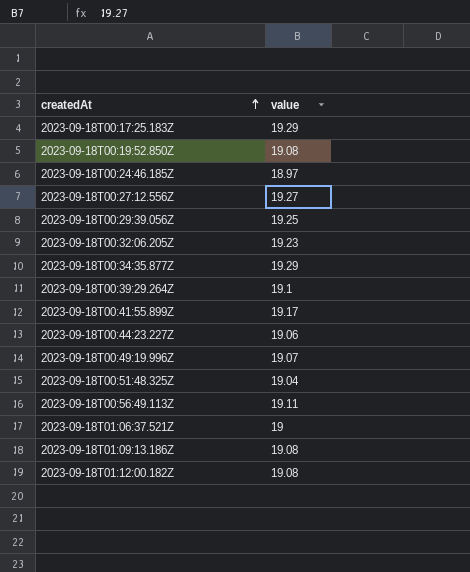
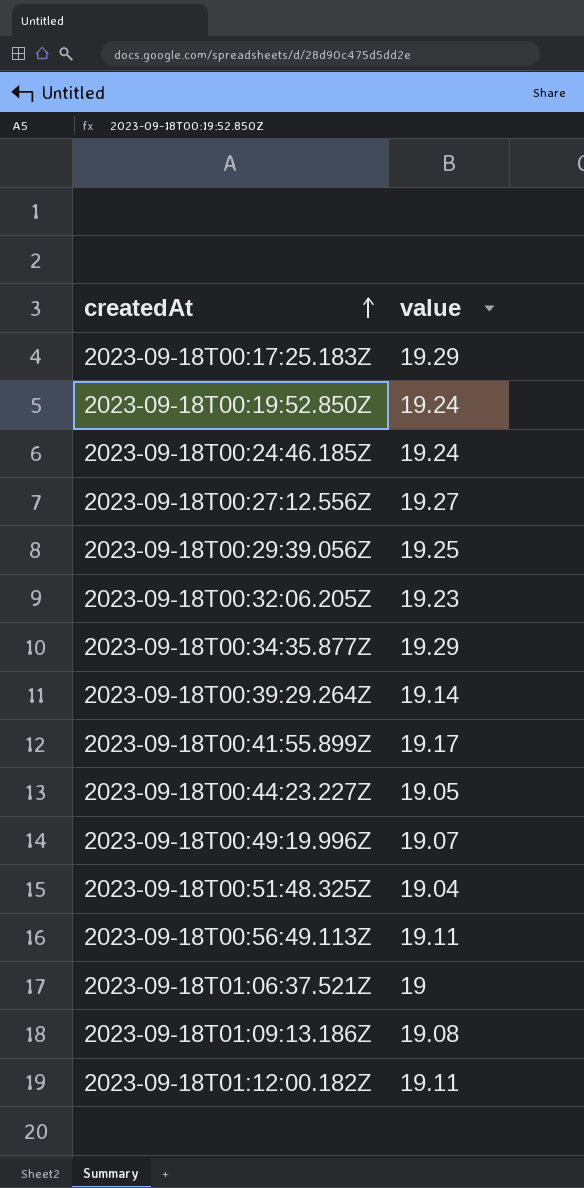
2023-09-18T00:19:52.850Z | value: 19.08 -> 19.24
2023-09-18T00:24:46.185Z | value: 18.97 -> 19.24
2023-09-18T00:39:29.264Z | value: 19.1 -> 19.14
2023-09-18T00:44:23.227Z | value: 19.06 -> 19.05
2023-09-18T01:12:00.182Z | value: 19.08 -> 19.11

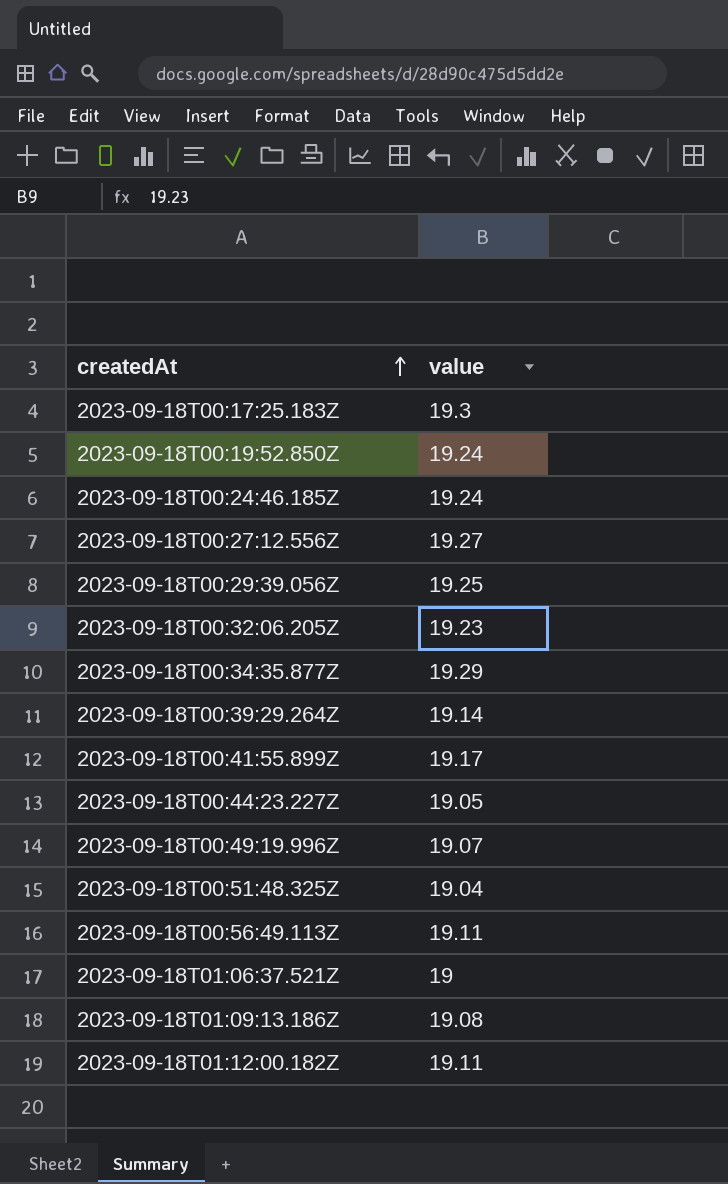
2023-09-18T00:17:25.183Z | value: 19.29 -> 19.3

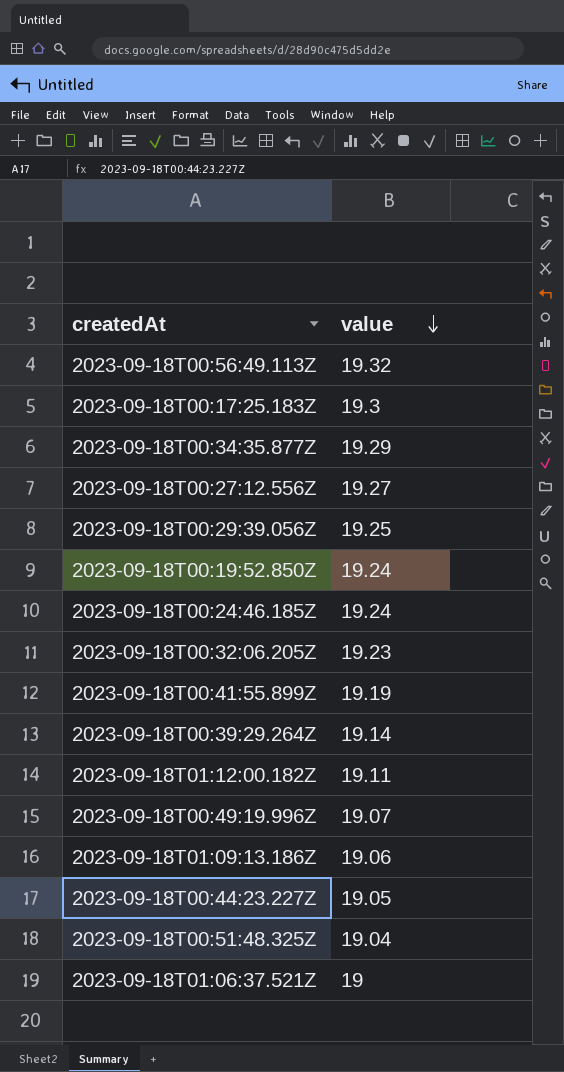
row order: createdAt ascending -> value descending
2023-09-18T00:56:49.113Z | value: 19.11 -> 19.32
2023-09-18T00:41:55.899Z | value: 19.17 -> 19.19
2023-09-18T01:09:13.186Z | value: 19.08 -> 19.06

